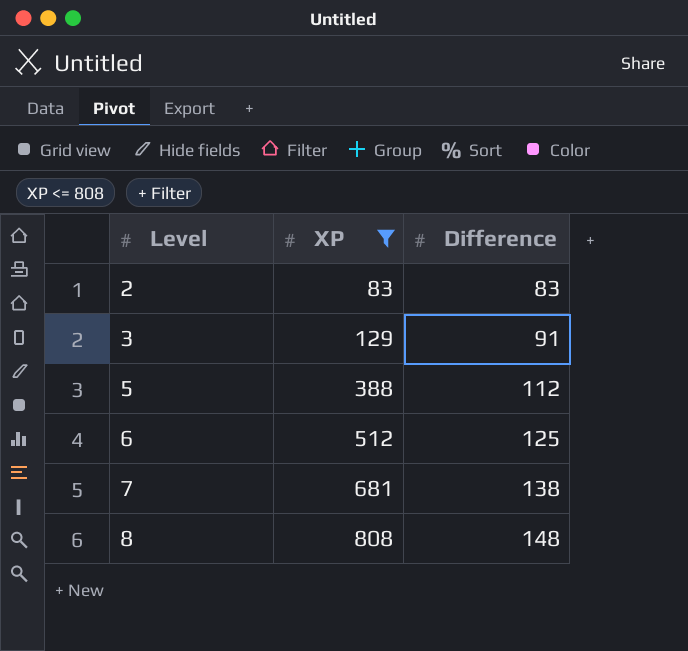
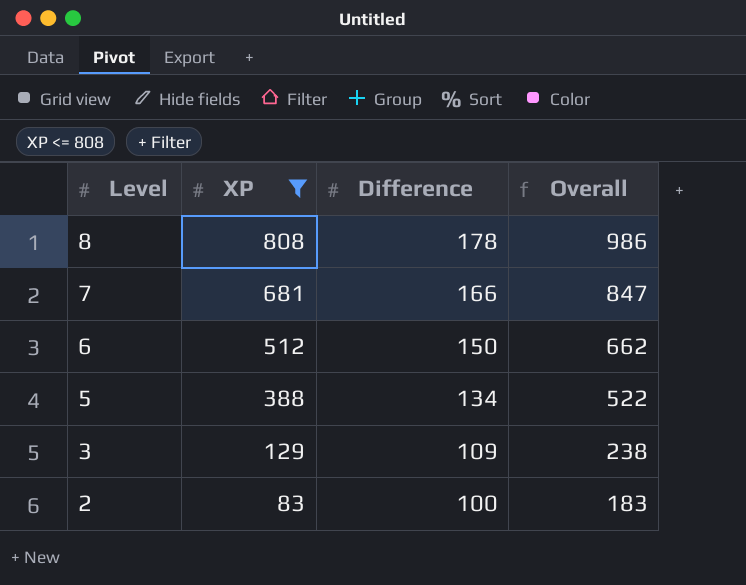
row order: Level ascending -> Level descending
column Overall | formula: none -> [XP] + [Difference]
8 | Difference: 148 -> 178
7 | Difference: 138 -> 166
6 | Difference: 125 -> 150
5 | Difference: 112 -> 134
3 | Difference: 91 -> 109
2 | Difference: 83 -> 100

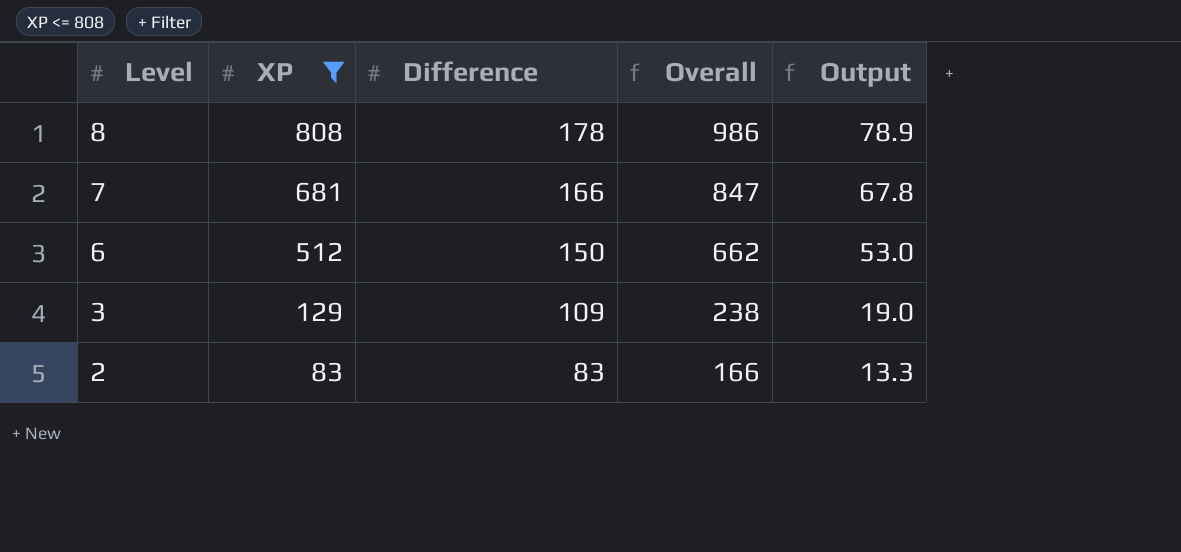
column Output | formula: none -> [Overall] * 0.08
row 5: 388 | 134 | 522 -> none
2 | Difference: 100 -> 83
2 | Overall: 183 -> 166

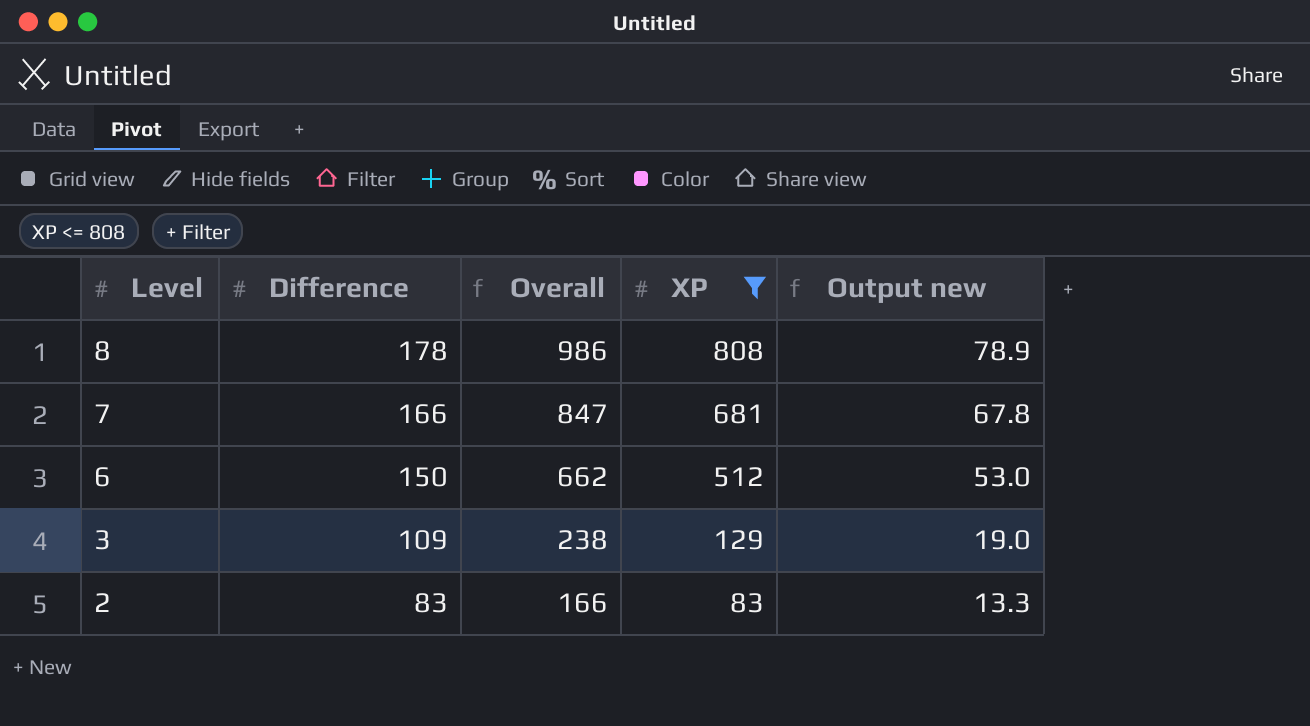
column XP | position: 2 -> 4
column name: Output -> Output new

